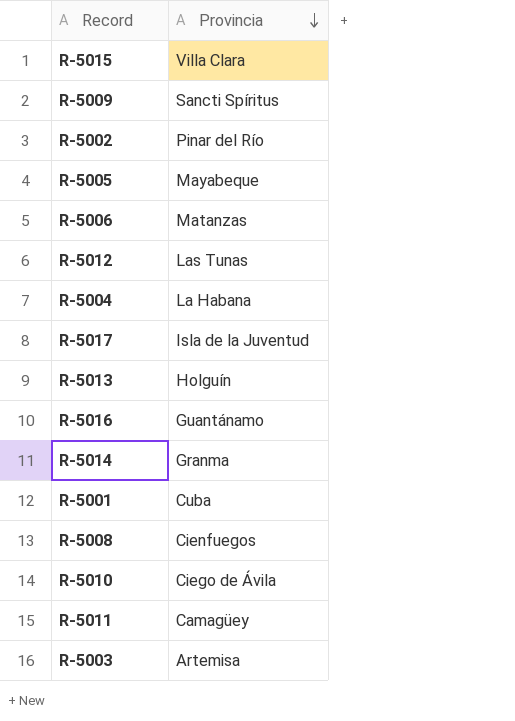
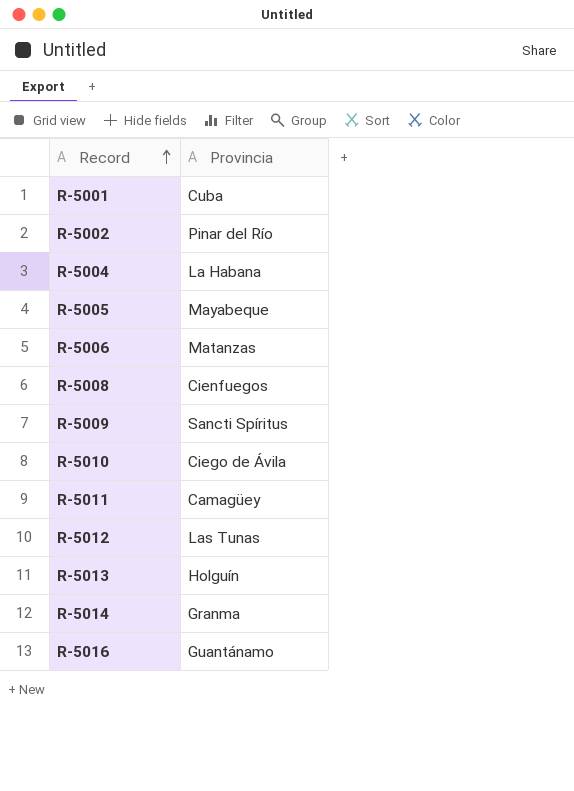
row order: Provincia descending -> Record ascending
row R-5015: Villa Clara -> none
row R-5017: Isla de la Juventud -> none
row R-5003: Artemisa -> none

